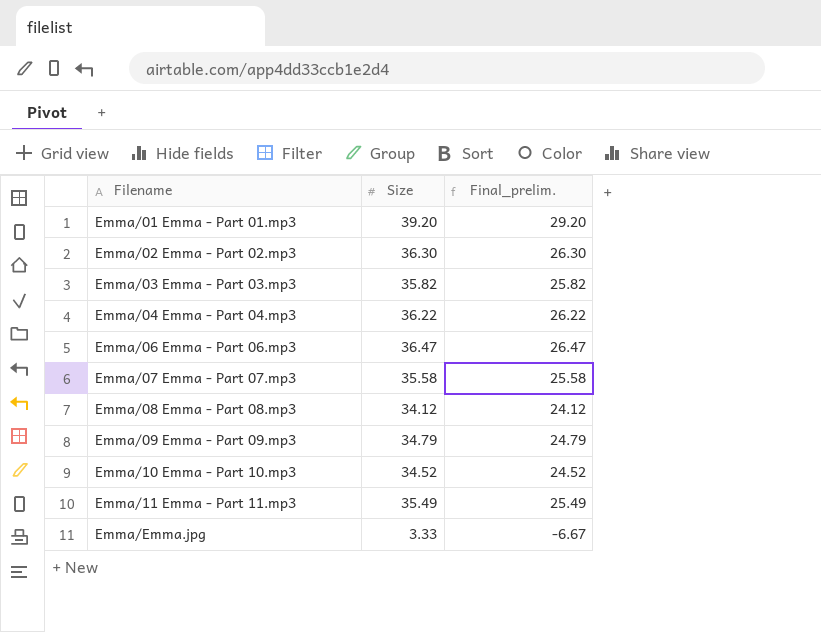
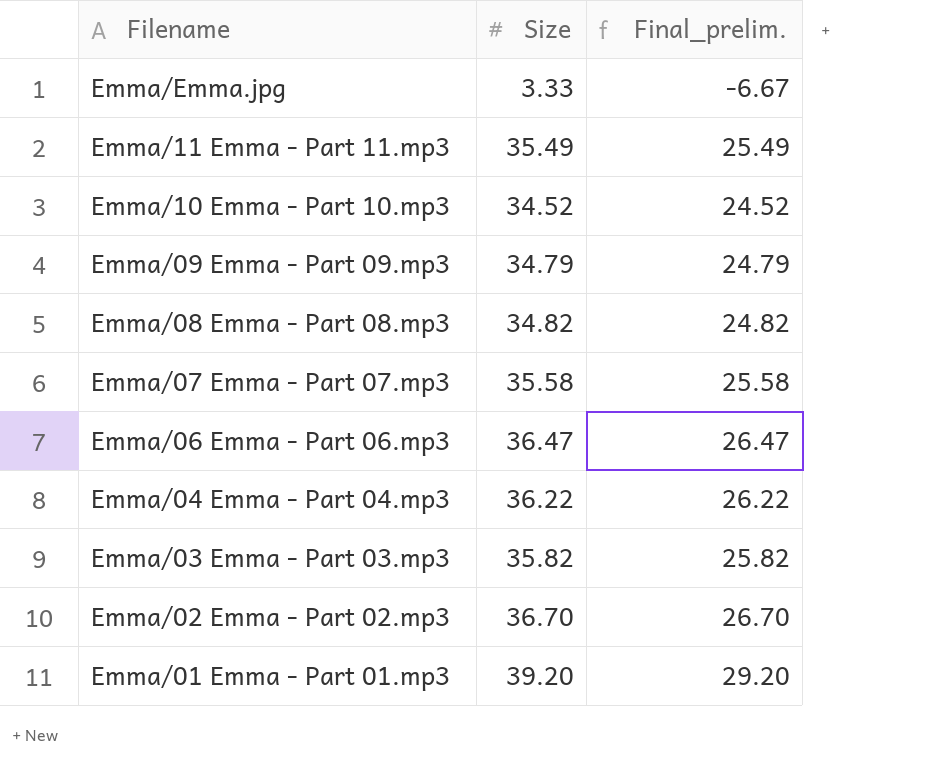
row order: Filename ascending -> Filename descending
Emma/08 Emma - Part 08.mp3 | Size: 34.12 -> 34.82
Emma/08 Emma - Part 08.mp3 | Final_prelim.: 24.12 -> 24.82
Emma/02 Emma - Part 02.mp3 | Size: 36.30 -> 36.70
Emma/02 Emma - Part 02.mp3 | Final_prelim.: 26.30 -> 26.70

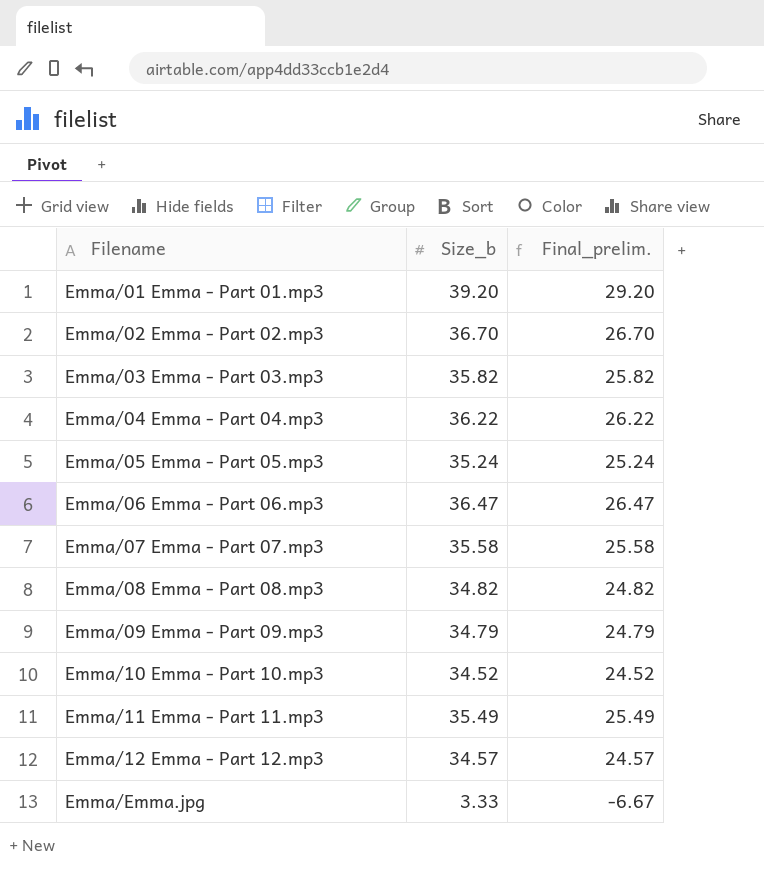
row order: Filename descending -> Filename ascending
column name: Size -> Size_b
row Emma/05 Emma - Part 05.mp3: none -> 35.24 | 25.24
row Emma/12 Emma - Part 12.mp3: none -> 34.57 | 24.57

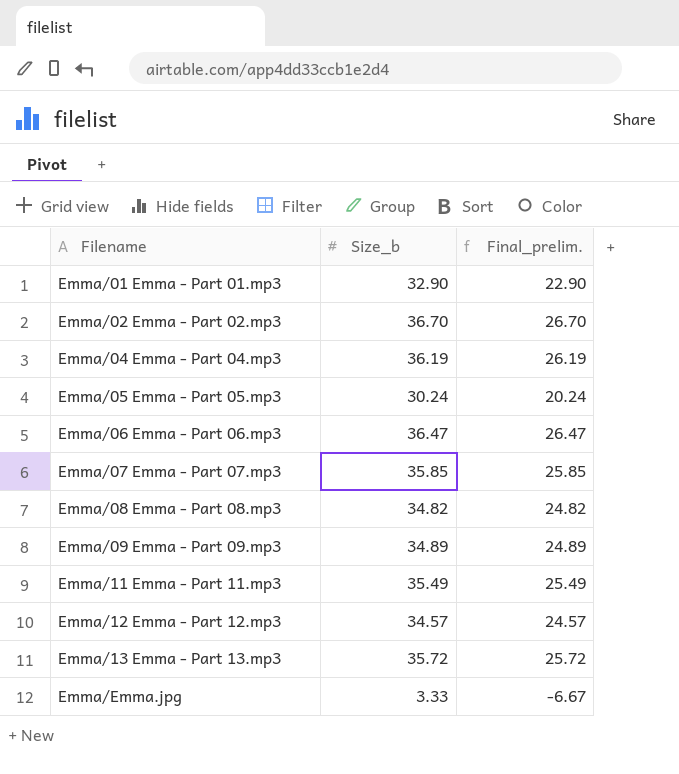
row Emma/03 Emma - Part 03.mp3: 35.82 | 25.82 -> none
row Emma/10 Emma - Part 10.mp3: 34.52 | 24.52 -> none
Emma/01 Emma - Part 01.mp3 | Size_b: 39.20 -> 32.90
Emma/01 Emma - Part 01.mp3 | Final_prelim.: 29.20 -> 22.90
Emma/04 Emma - Part 04.mp3 | Size_b: 36.22 -> 36.19
Emma/04 Emma - Part 04.mp3 | Final_prelim.: 26.22 -> 26.19
Emma/05 Emma - Part 05.mp3 | Size_b: 35.24 -> 30.24
Emma/05 Emma - Part 05.mp3 | Final_prelim.: 25.24 -> 20.24
Emma/07 Emma - Part 07.mp3 | Size_b: 35.58 -> 35.85
Emma/07 Emma - Part 07.mp3 | Final_prelim.: 25.58 -> 25.85
Emma/09 Emma - Part 09.mp3 | Size_b: 34.79 -> 34.89
Emma/09 Emma - Part 09.mp3 | Final_prelim.: 24.79 -> 24.89
row Emma/13 Emma - Part 13.mp3: none -> 35.72 | 25.72

